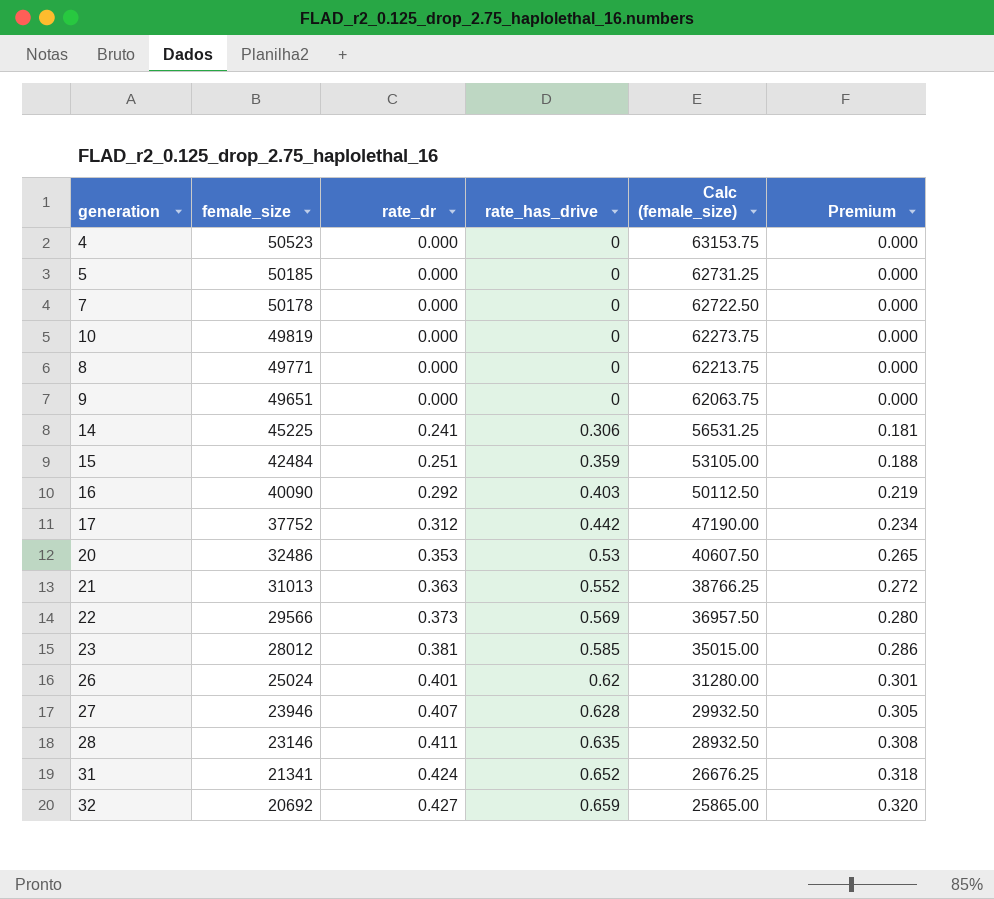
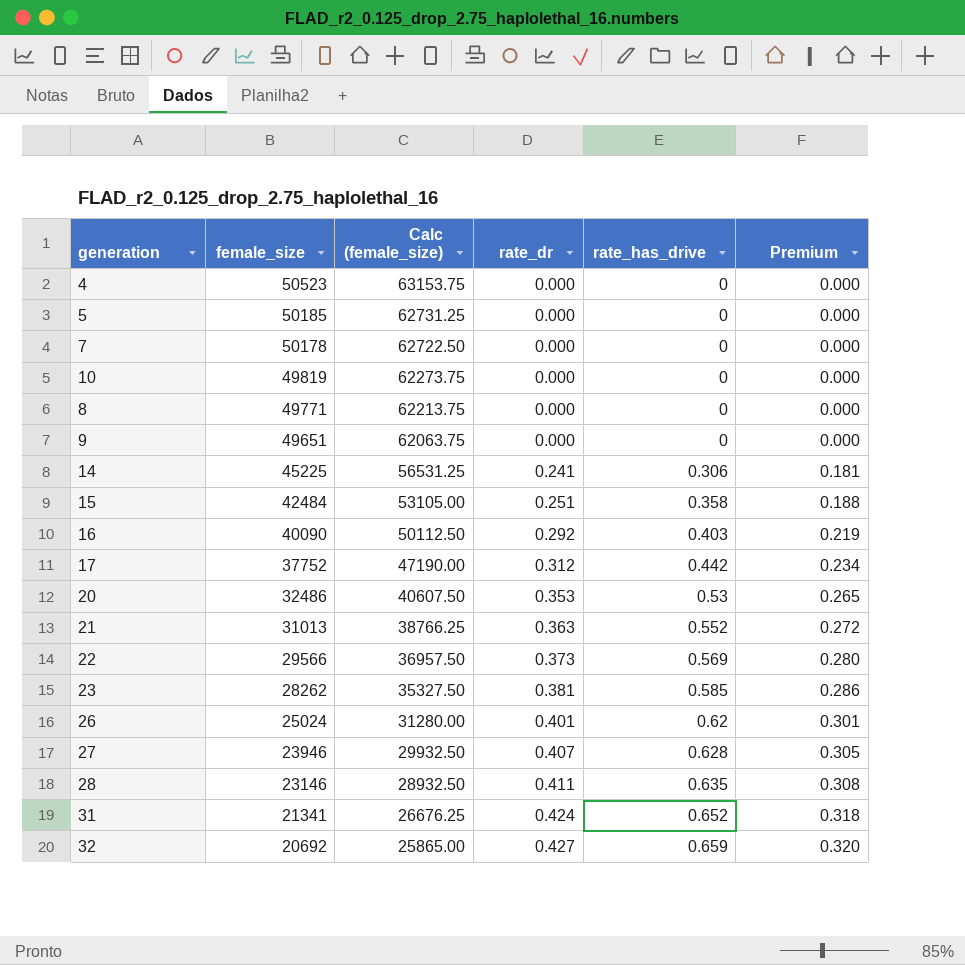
column Calc (female_size) | position: 5 -> 3
15 | rate_has_drive: 0.359 -> 0.358
23 | female_size: 28012 -> 28262
23 | Calc (female_size): 35015.00 -> 35327.50

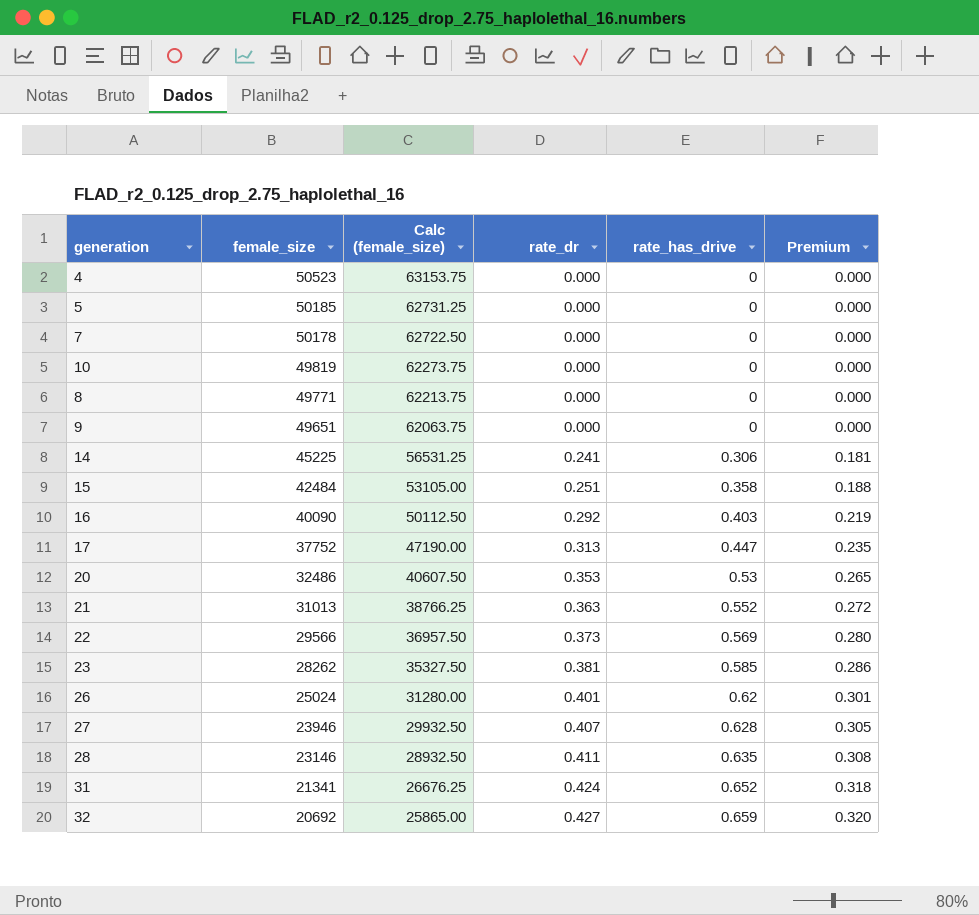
17 | rate_dr: 0.312 -> 0.313
17 | rate_has_drive: 0.442 -> 0.447
17 | Premium: 0.234 -> 0.235

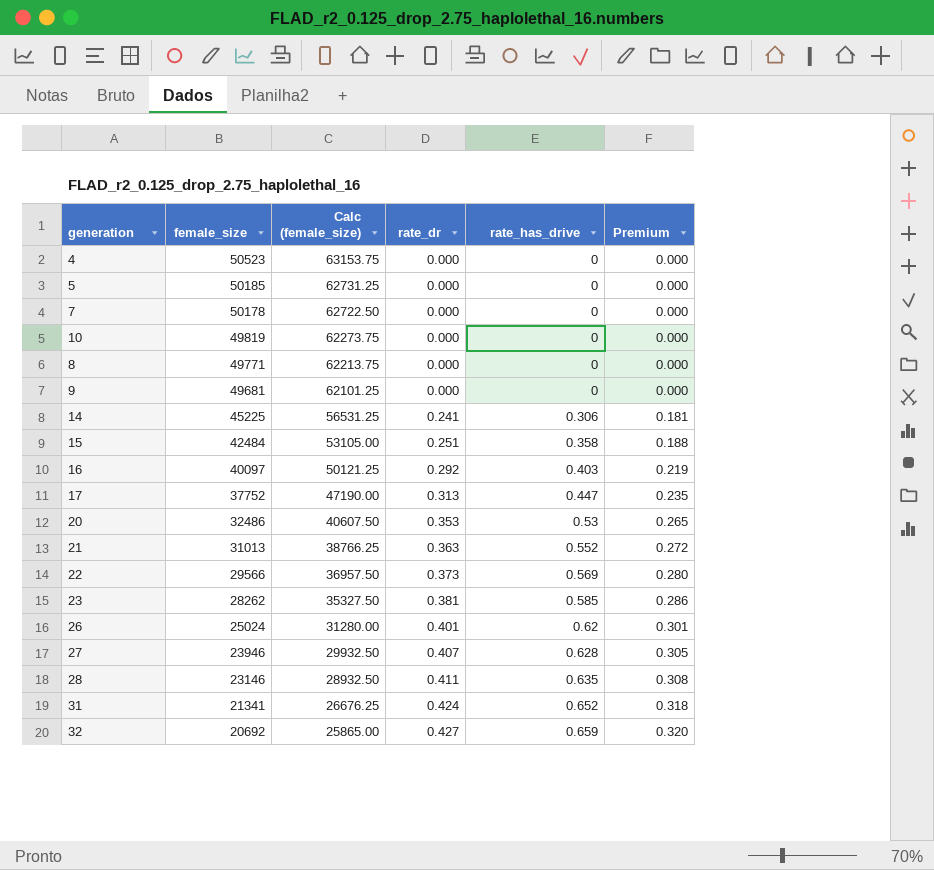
9 | female_size: 49651 -> 49681
9 | Calc (female_size): 62063.75 -> 62101.25
16 | female_size: 40090 -> 40097
16 | Calc (female_size): 50112.50 -> 50121.25

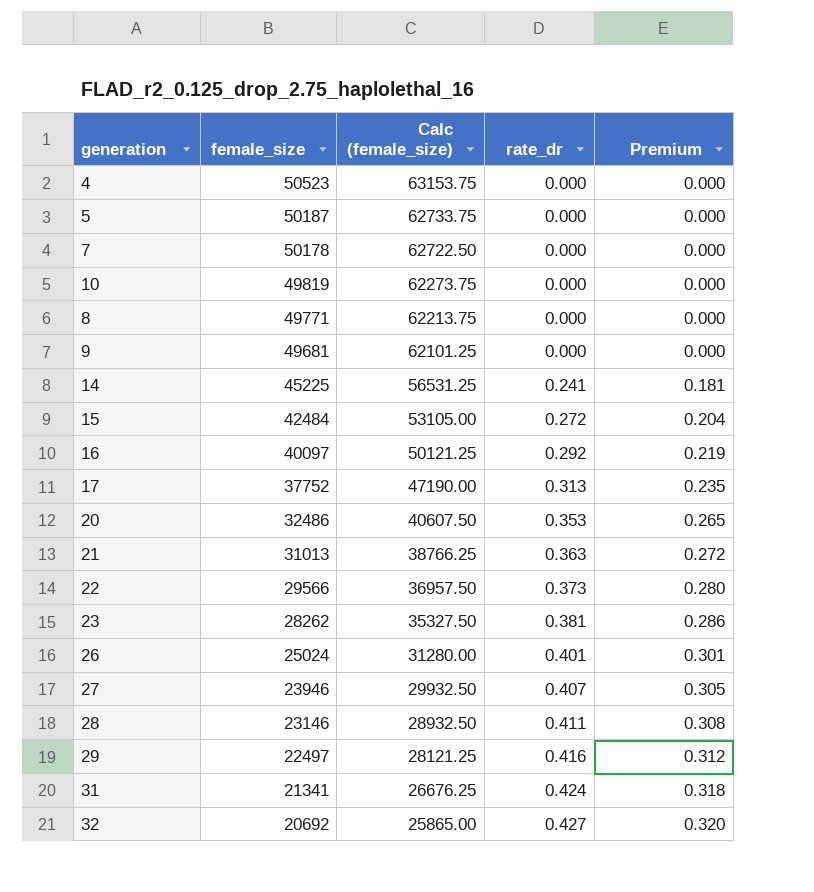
column rate_has_drive | position: 5 -> none
5 | female_size: 50185 -> 50187
5 | Calc (female_size): 62731.25 -> 62733.75
15 | rate_dr: 0.251 -> 0.272
15 | Premium: 0.188 -> 0.204
row 29: none -> 22497 | 28121.25 | 0.416 | 0.312

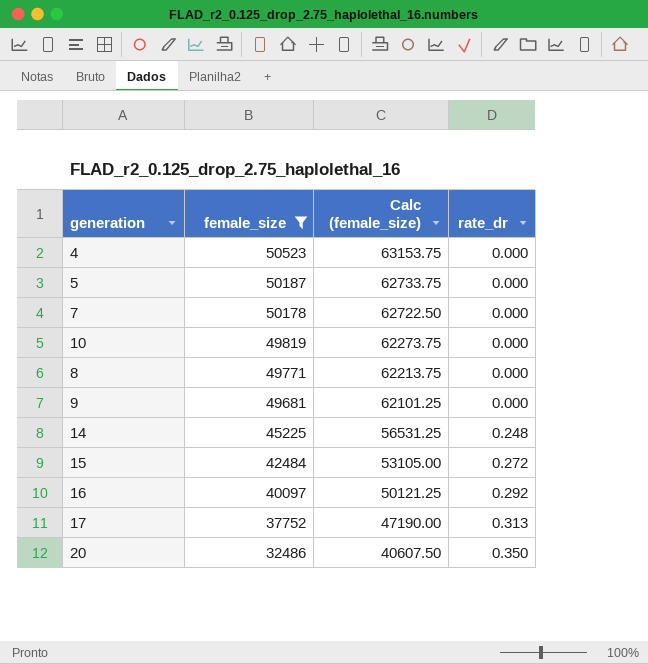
filter: none -> female_size >= 32486
column Premium | formula: [rate_dr] * 0.75 -> none
14 | rate_dr: 0.241 -> 0.248
20 | rate_dr: 0.353 -> 0.350

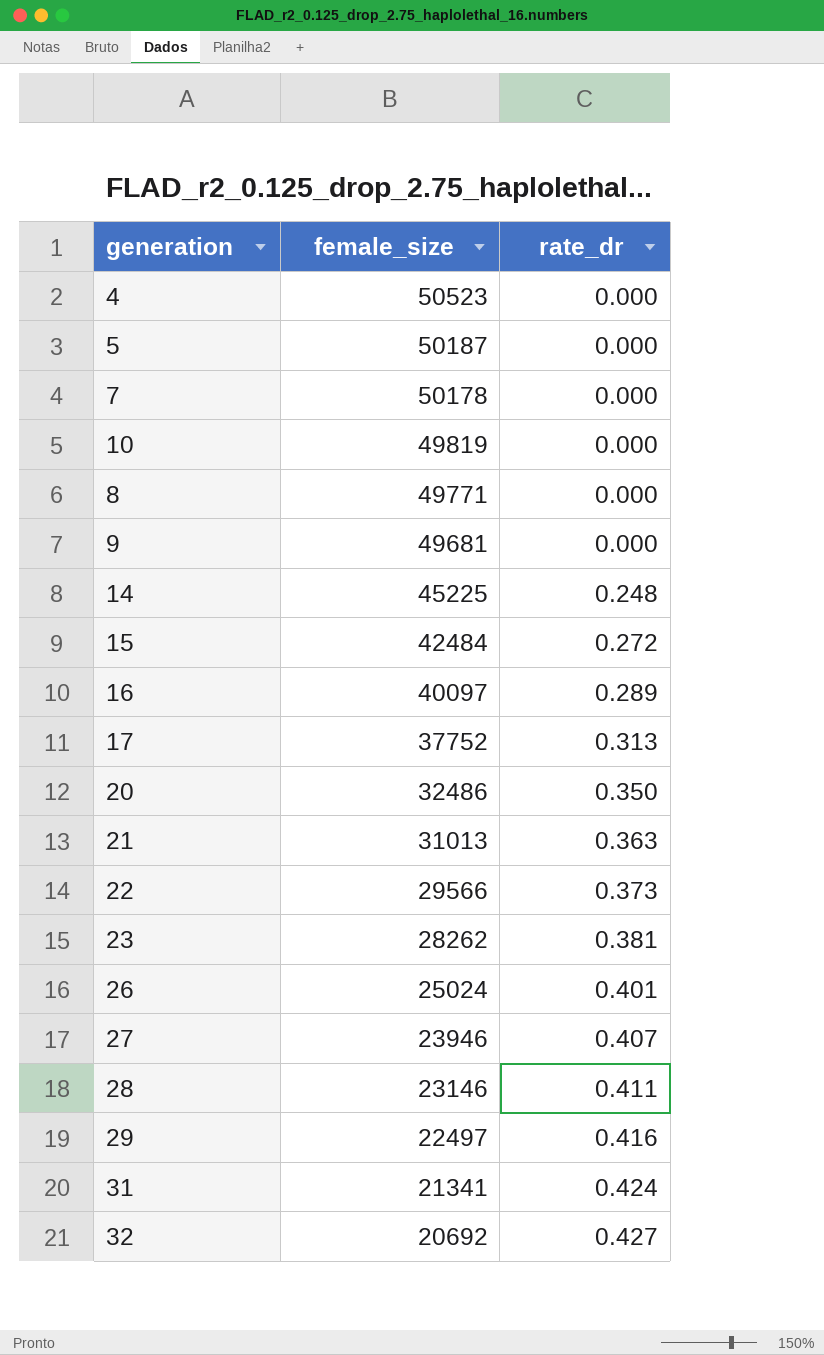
filter: female_size >= 32486 -> none
column Calc (female_size) | formula: [female_size] * 1.25 -> none
16 | rate_dr: 0.292 -> 0.289

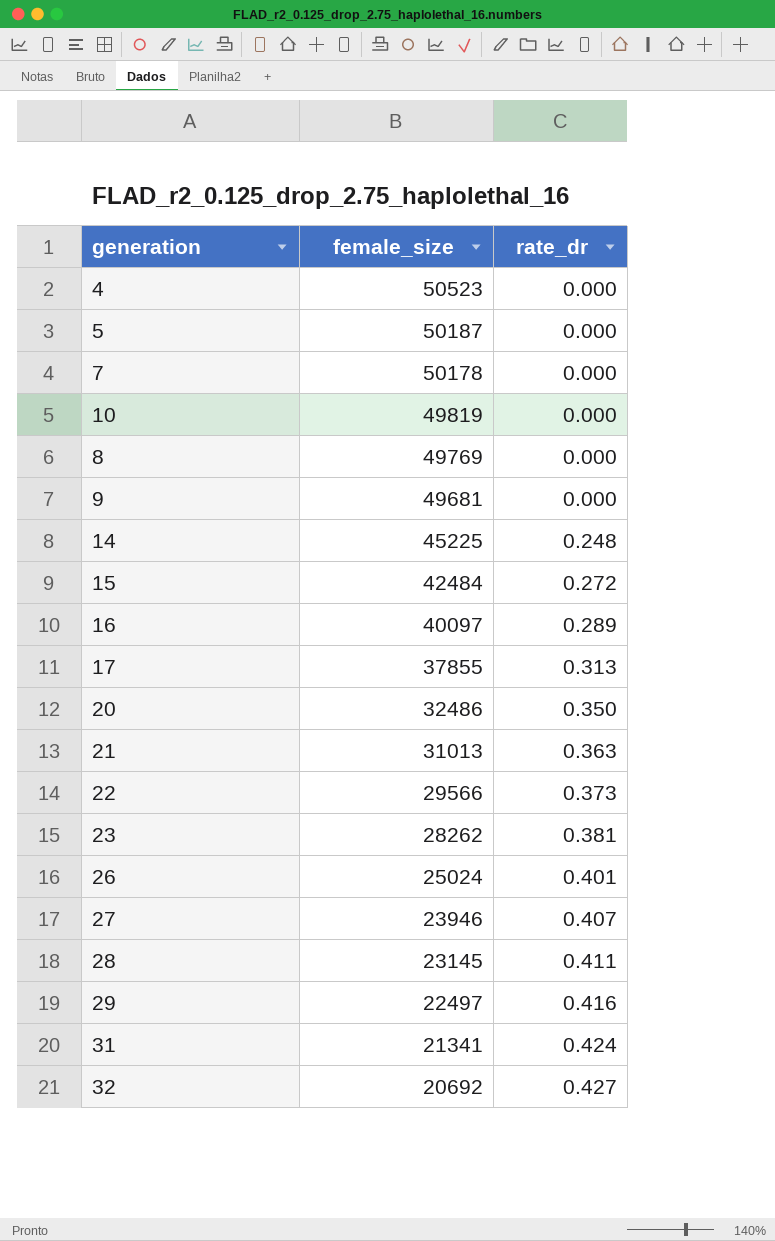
8 | female_size: 49771 -> 49769
17 | female_size: 37752 -> 37855
28 | female_size: 23146 -> 23145

